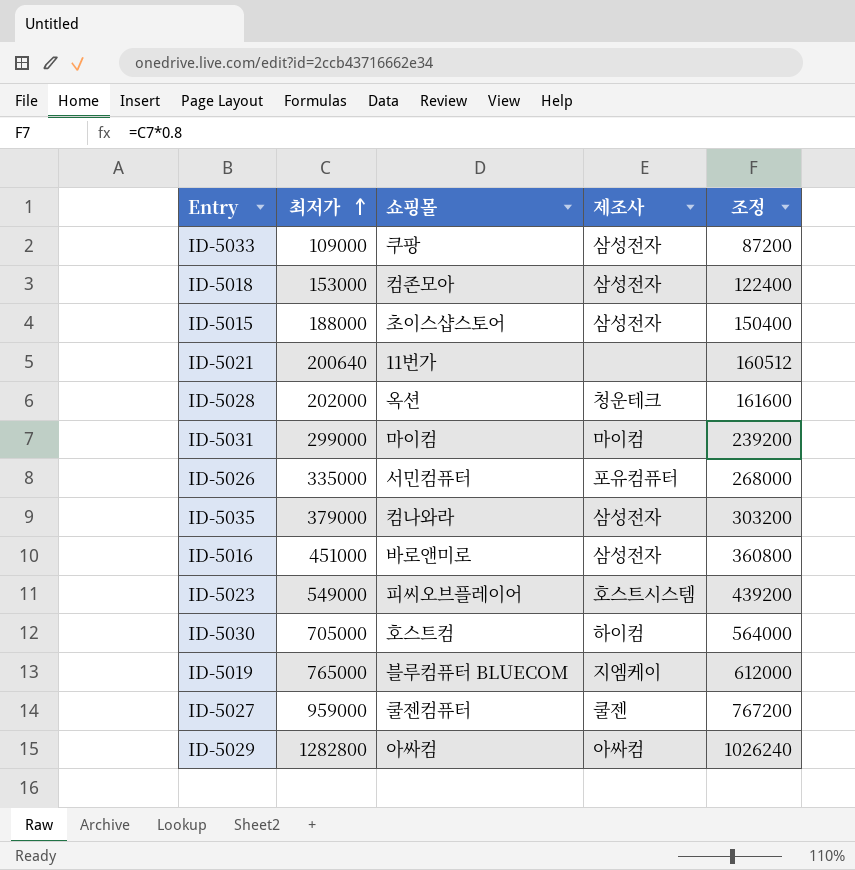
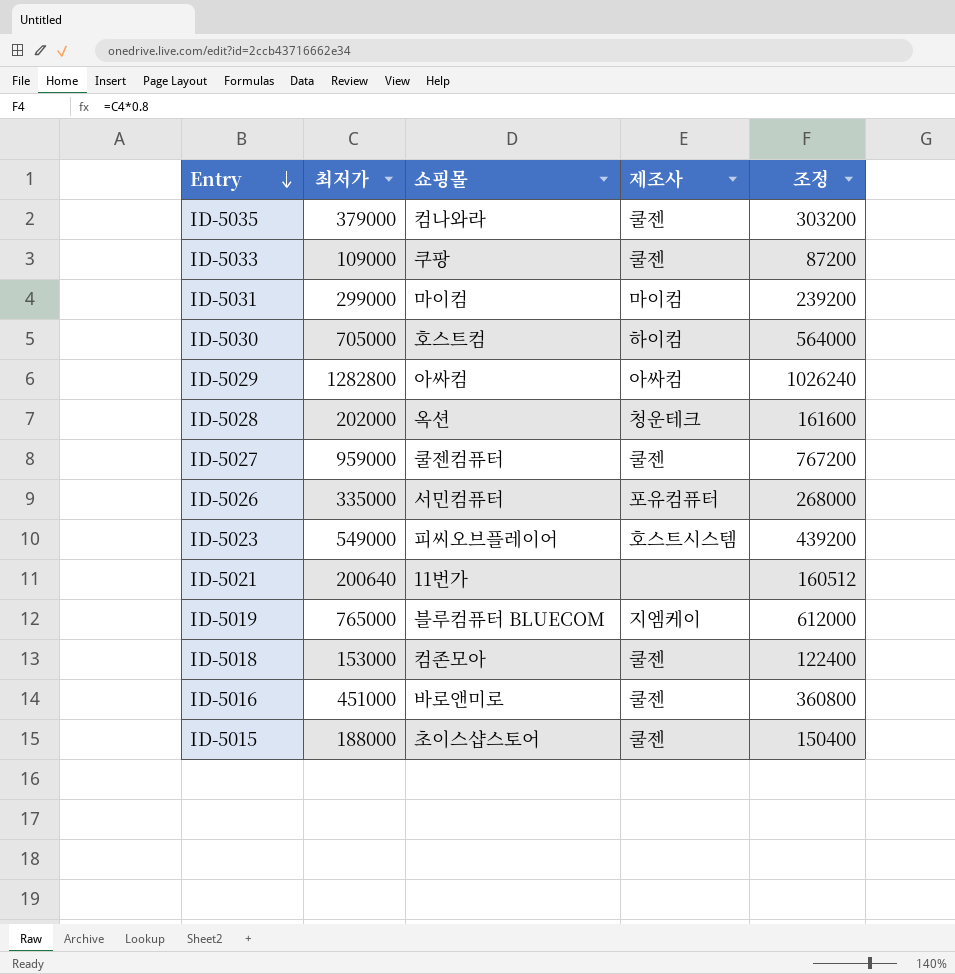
row order: 최저가 ascending -> Entry descending
ID-5035 | 제조사: 삼성전자 -> 쿨젠
ID-5033 | 제조사: 삼성전자 -> 쿨젠
ID-5018 | 제조사: 삼성전자 -> 쿨젠
ID-5016 | 제조사: 삼성전자 -> 쿨젠
ID-5015 | 제조사: 삼성전자 -> 쿨젠

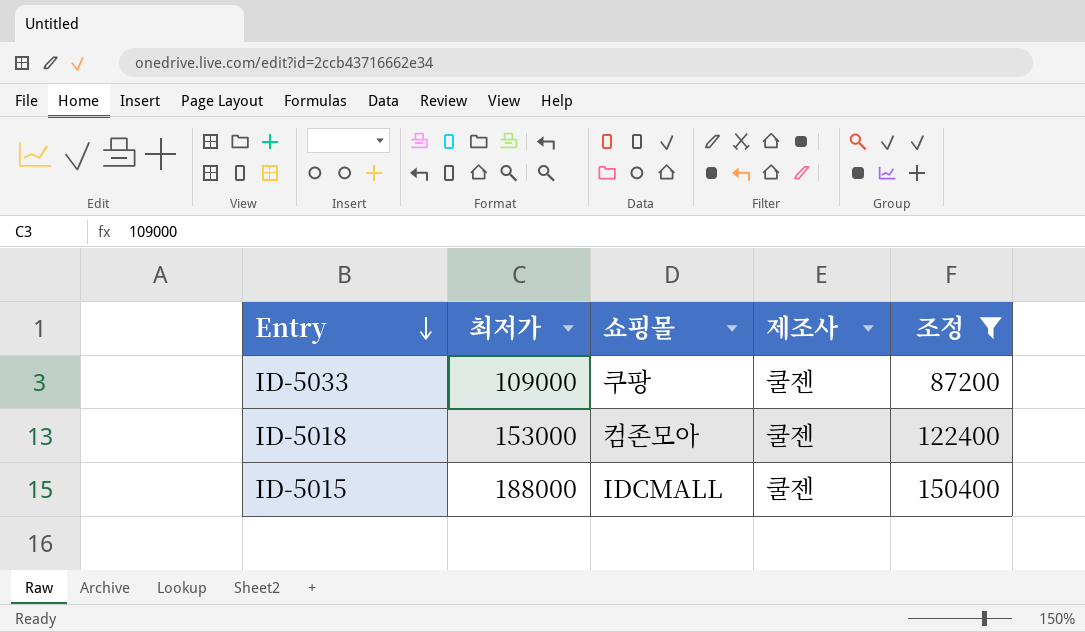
filter: none -> 조정 <= 150400
ID-5015 | 쇼핑몰: 초이스샵스토어 -> IDCMALL

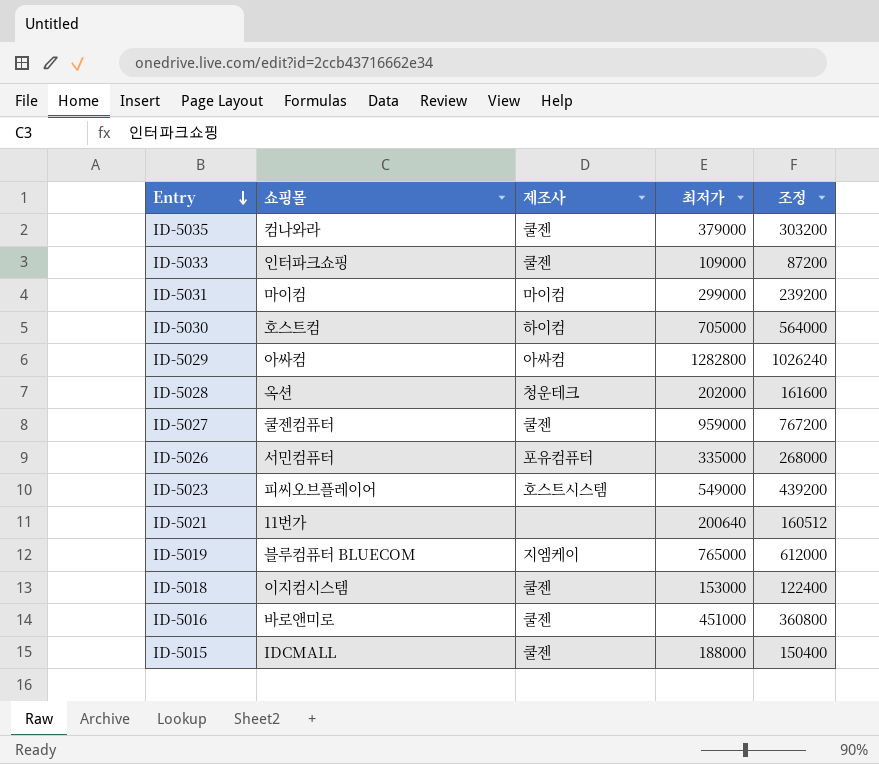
filter: 조정 <= 150400 -> none
column 최저가 | position: 2 -> 4
ID-5033 | 쇼핑몰: 쿠팡 -> 인터파크쇼핑
ID-5018 | 쇼핑몰: 컴존모아 -> 이지컴시스템

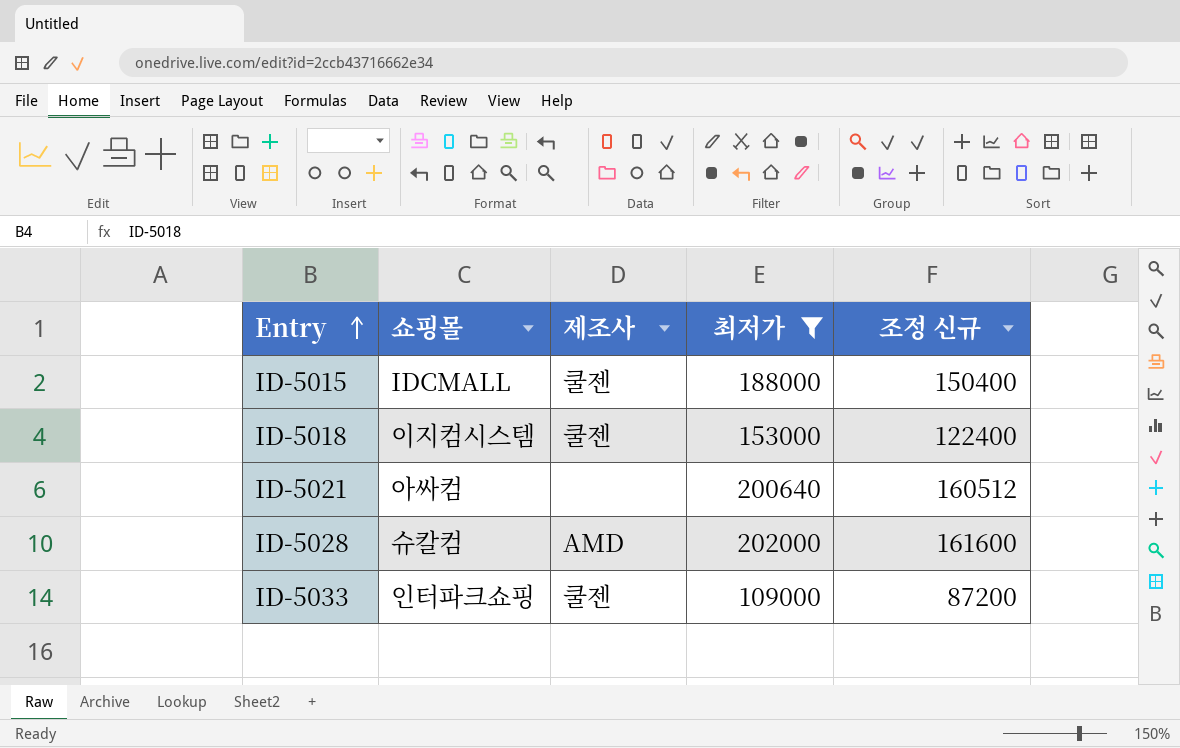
filter: none -> 최저가 <= 202000
row order: Entry descending -> Entry ascending
column name: 조정 -> 조정 신규
ID-5021 | 쇼핑몰: 11번가 -> 아싸컴
ID-5028 | 쇼핑몰: 옥션 -> 슈칼컴
ID-5028 | 제조사: 청운테크 -> AMD

